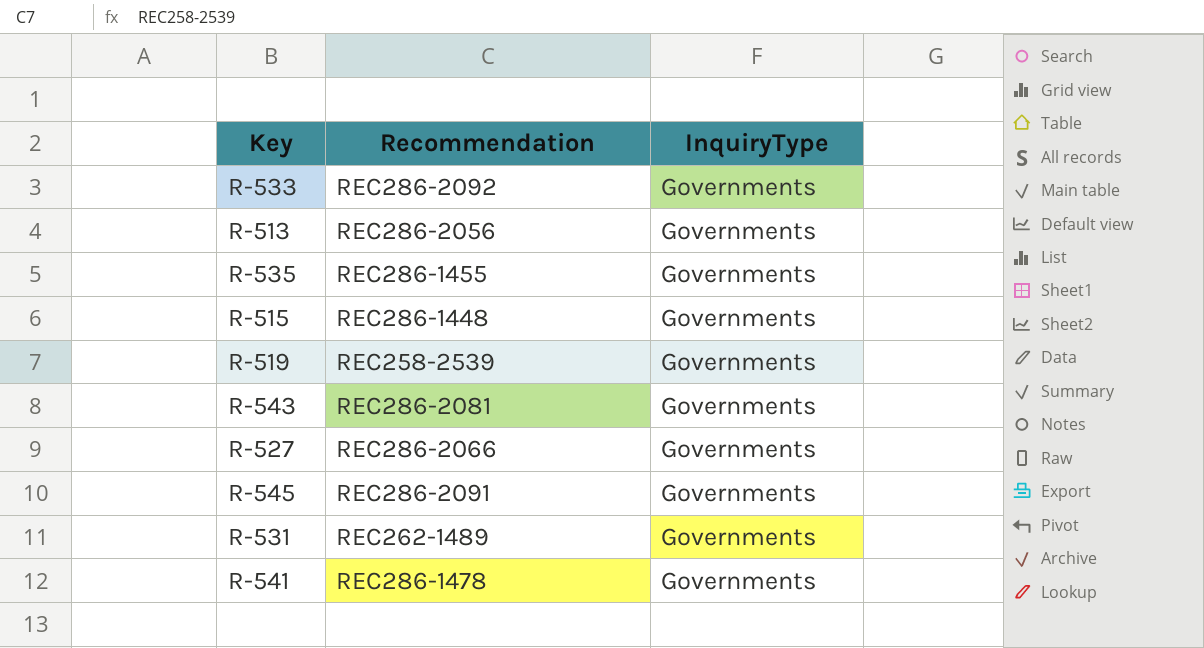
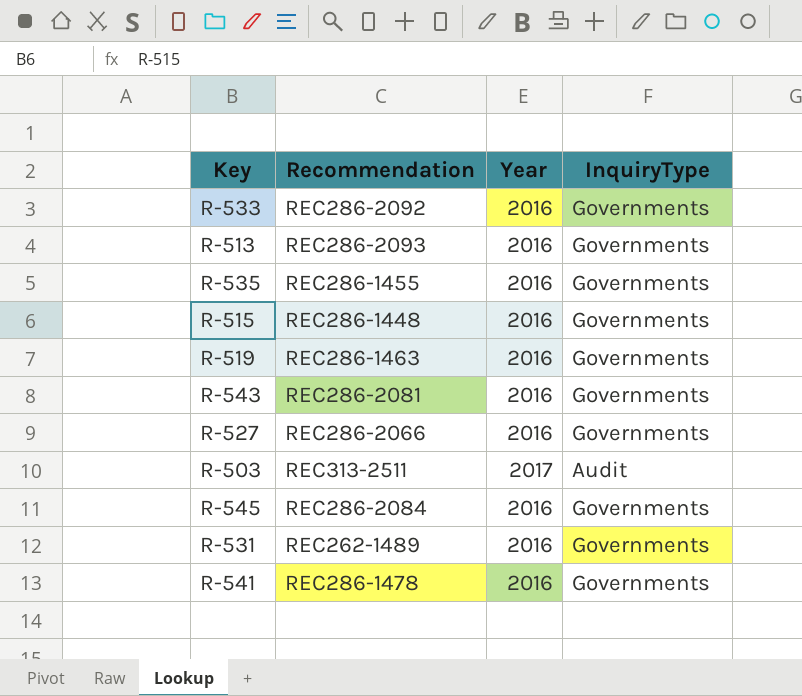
column Year | position: none -> 3
R-513 | Recommendation: REC286-2056 -> REC286-2093
R-519 | Recommendation: REC258-2539 -> REC286-1463
row R-503: none -> REC313-2511 | 2017 | Audit
R-545 | Recommendation: REC286-2091 -> REC286-2084

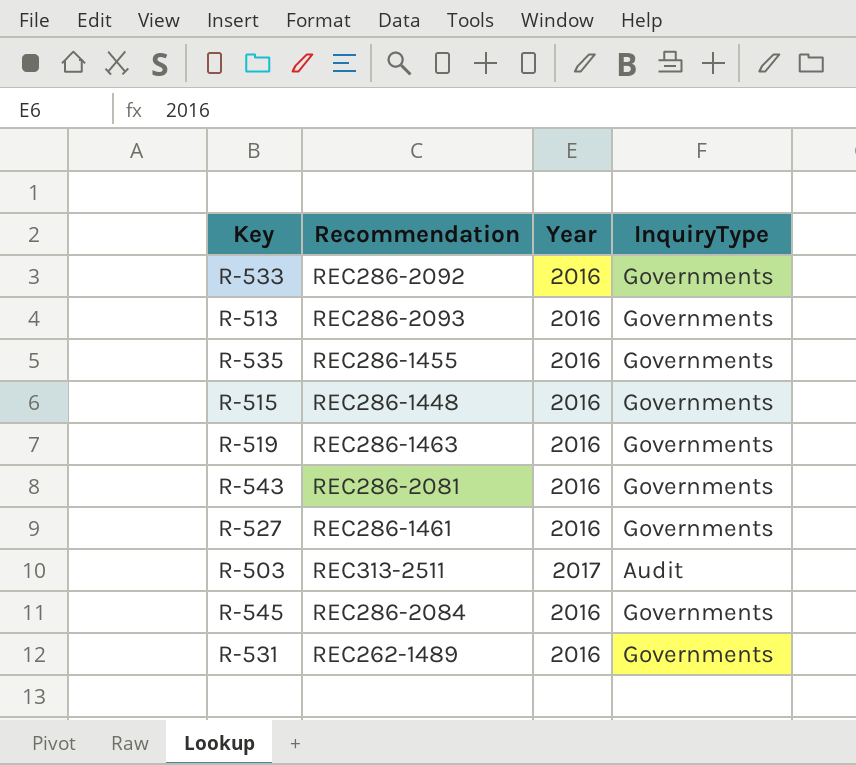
row R-541: REC286-1478 | 2016 | Governments -> none
R-527 | Recommendation: REC286-2066 -> REC286-1461

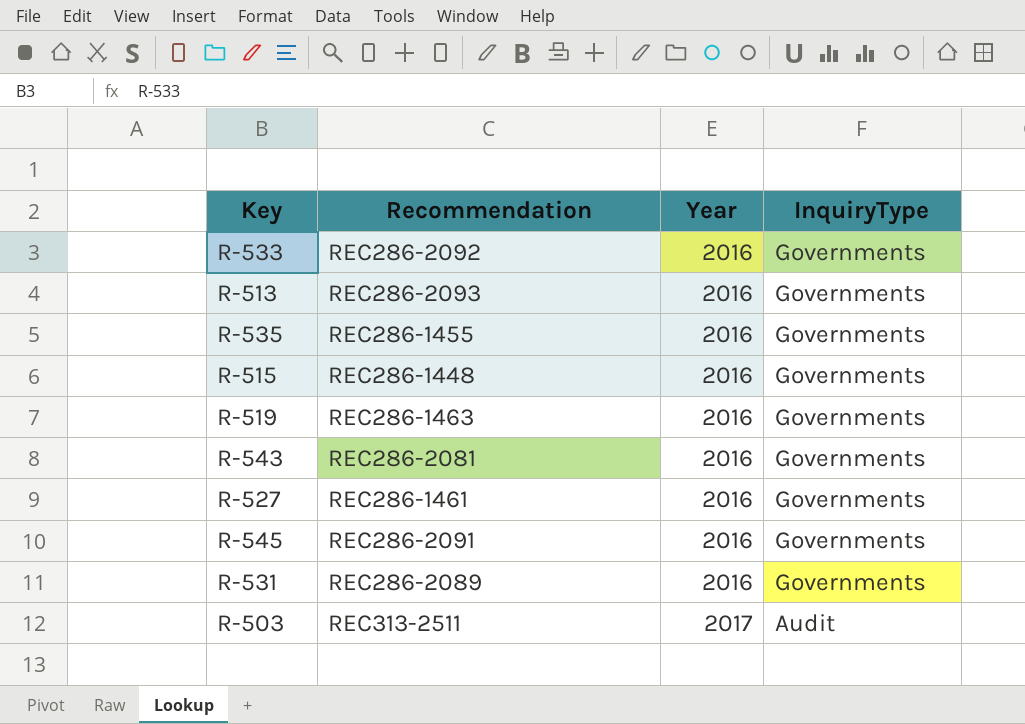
row order: none -> Year ascending
R-545 | Recommendation: REC286-2084 -> REC286-2091
R-531 | Recommendation: REC262-1489 -> REC286-2089

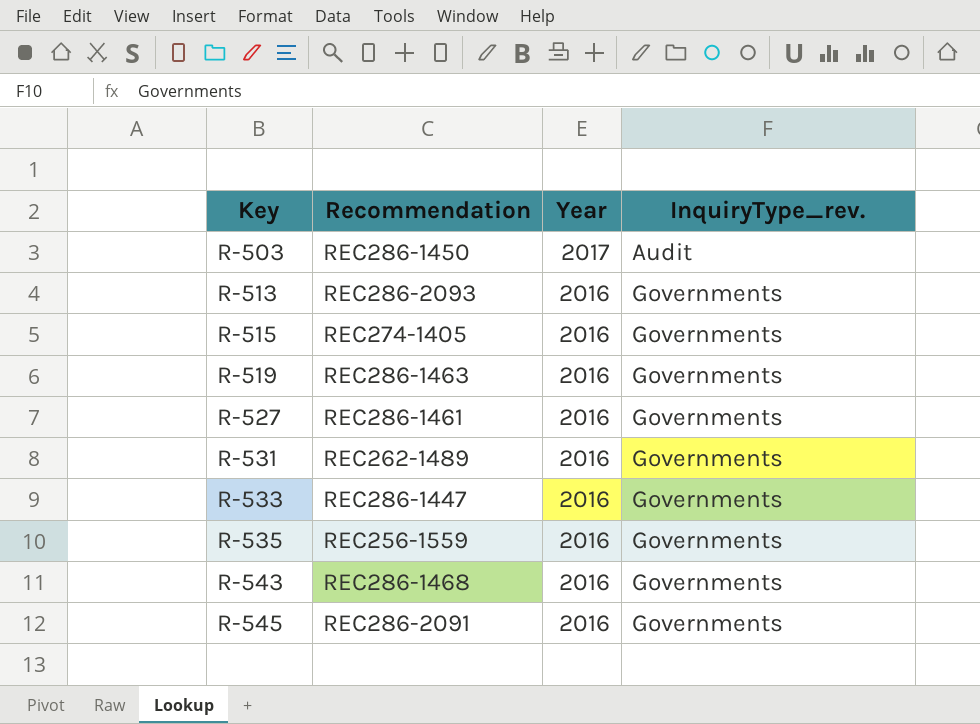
row order: Year ascending -> Key ascending
column name: InquiryType -> InquiryType_rev.
R-503 | Recommendation: REC313-2511 -> REC286-1450
R-515 | Recommendation: REC286-1448 -> REC274-1405
R-531 | Recommendation: REC286-2089 -> REC262-1489
R-533 | Recommendation: REC286-2092 -> REC286-1447
R-535 | Recommendation: REC286-1455 -> REC256-1559
R-543 | Recommendation: REC286-2081 -> REC286-1468

